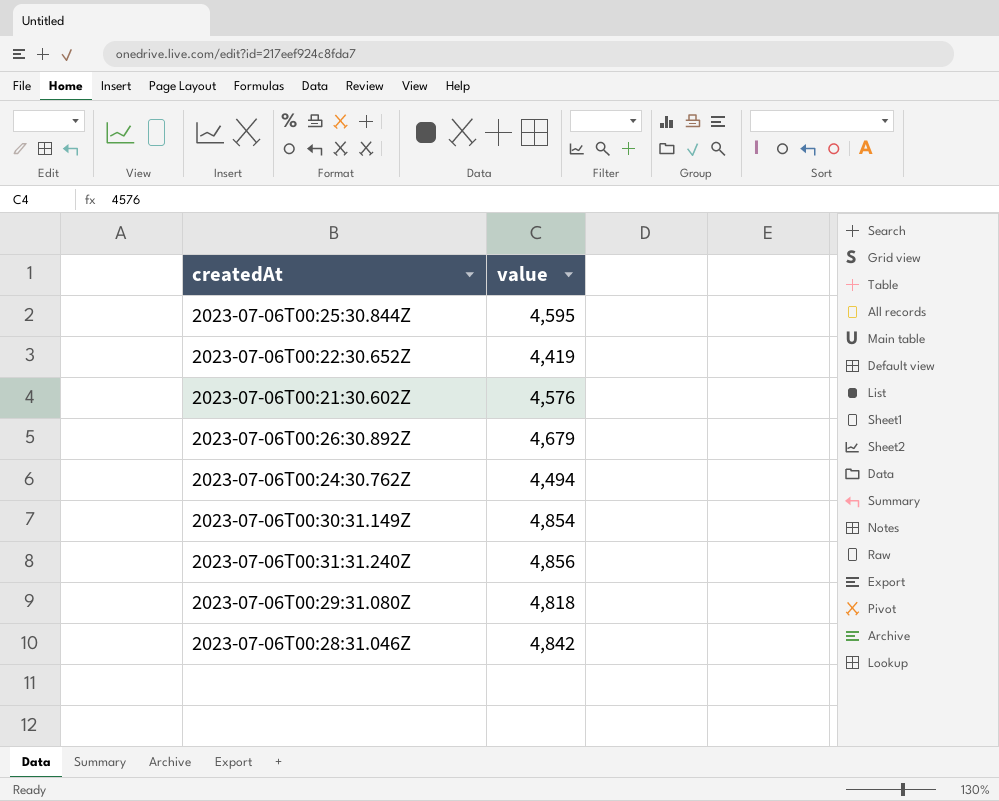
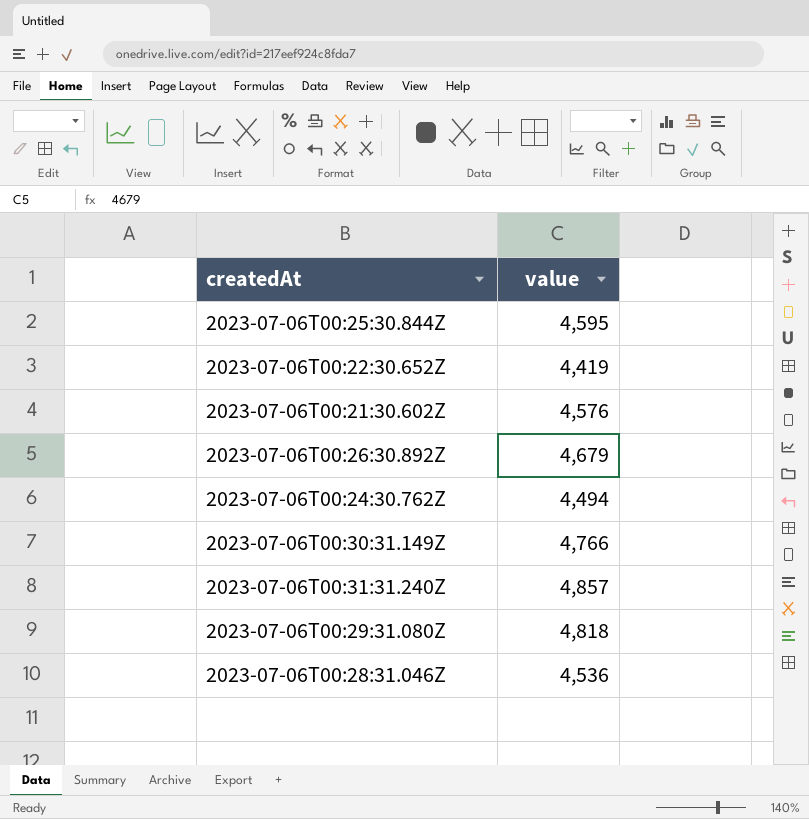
2023-07-06T00:30:31.149Z | value: 4,854 -> 4,766
2023-07-06T00:31:31.240Z | value: 4,856 -> 4,857
2023-07-06T00:28:31.046Z | value: 4,842 -> 4,536

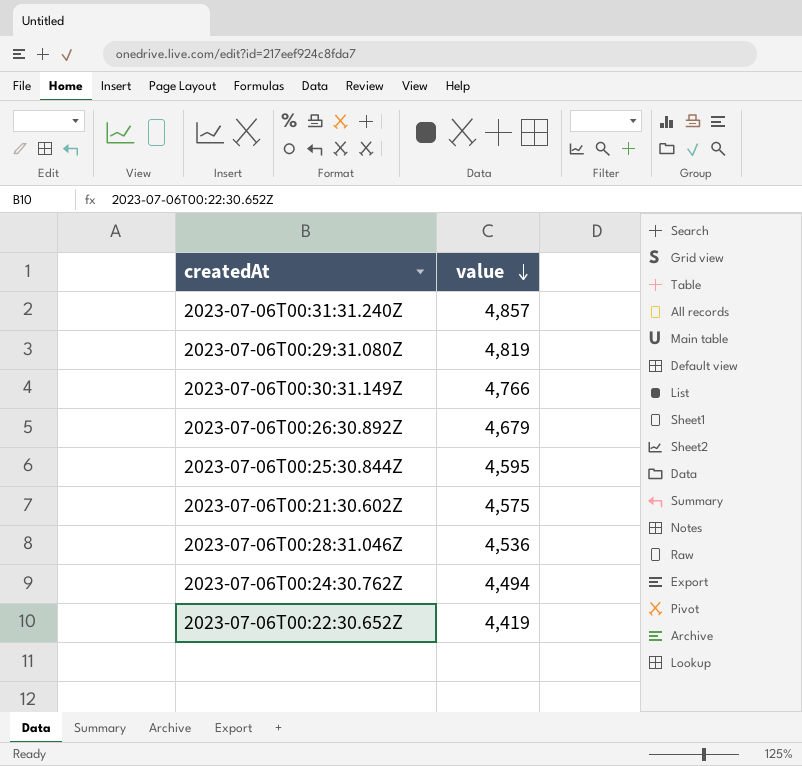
row order: none -> value descending
2023-07-06T00:29:31.080Z | value: 4,818 -> 4,819
2023-07-06T00:21:30.602Z | value: 4,576 -> 4,575

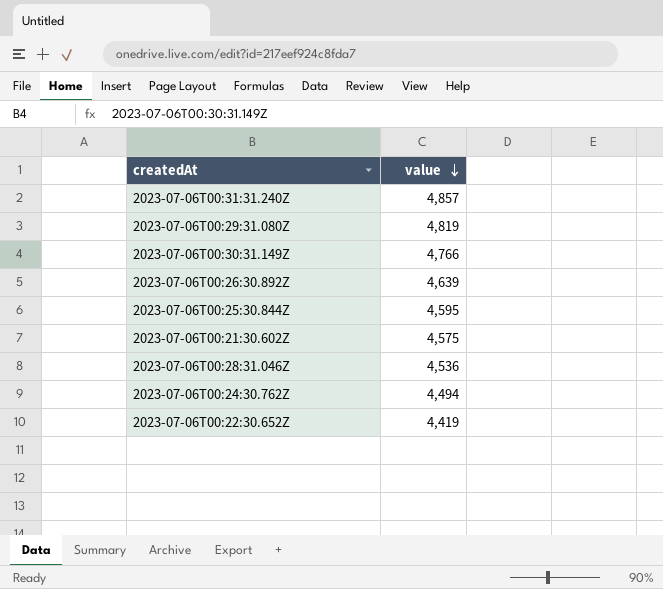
2023-07-06T00:26:30.892Z | value: 4,679 -> 4,639

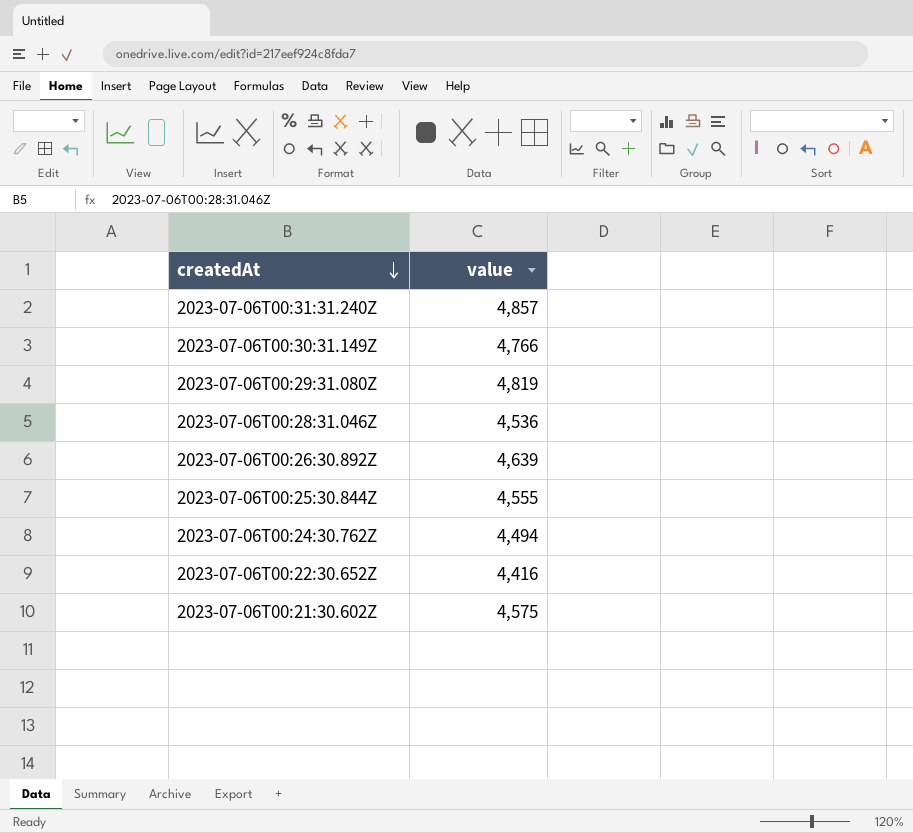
row order: value descending -> createdAt descending
2023-07-06T00:25:30.844Z | value: 4,595 -> 4,555
2023-07-06T00:22:30.652Z | value: 4,419 -> 4,416

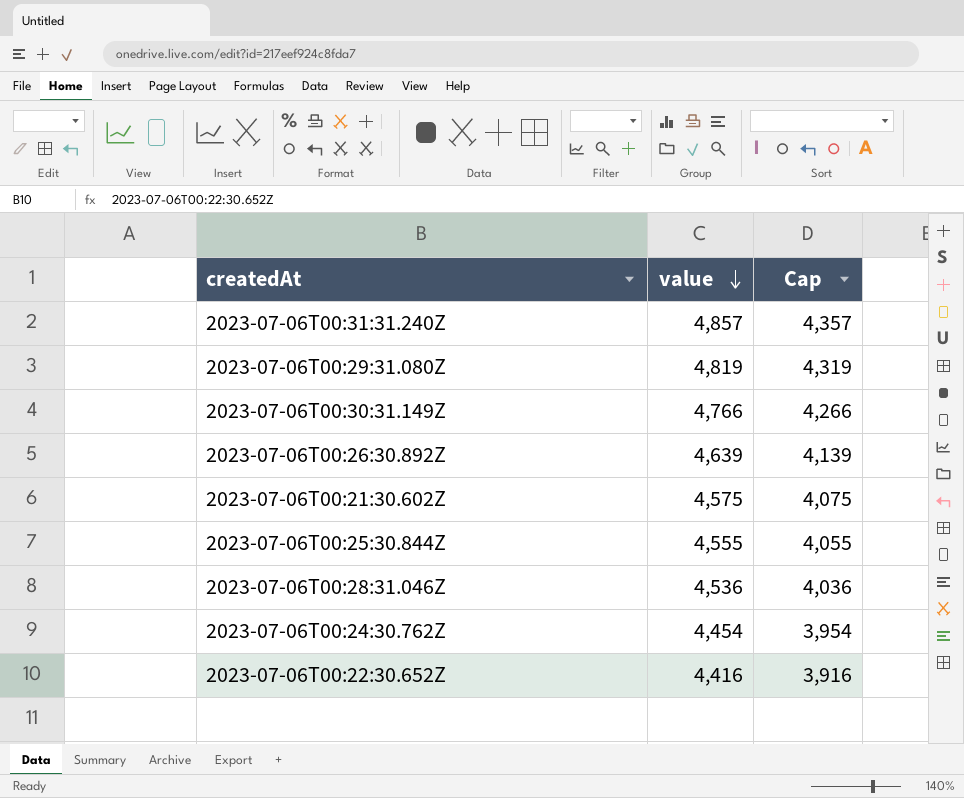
row order: createdAt descending -> value descending
column Cap | formula: none -> [value] - 500
2023-07-06T00:24:30.762Z | value: 4,494 -> 4,454

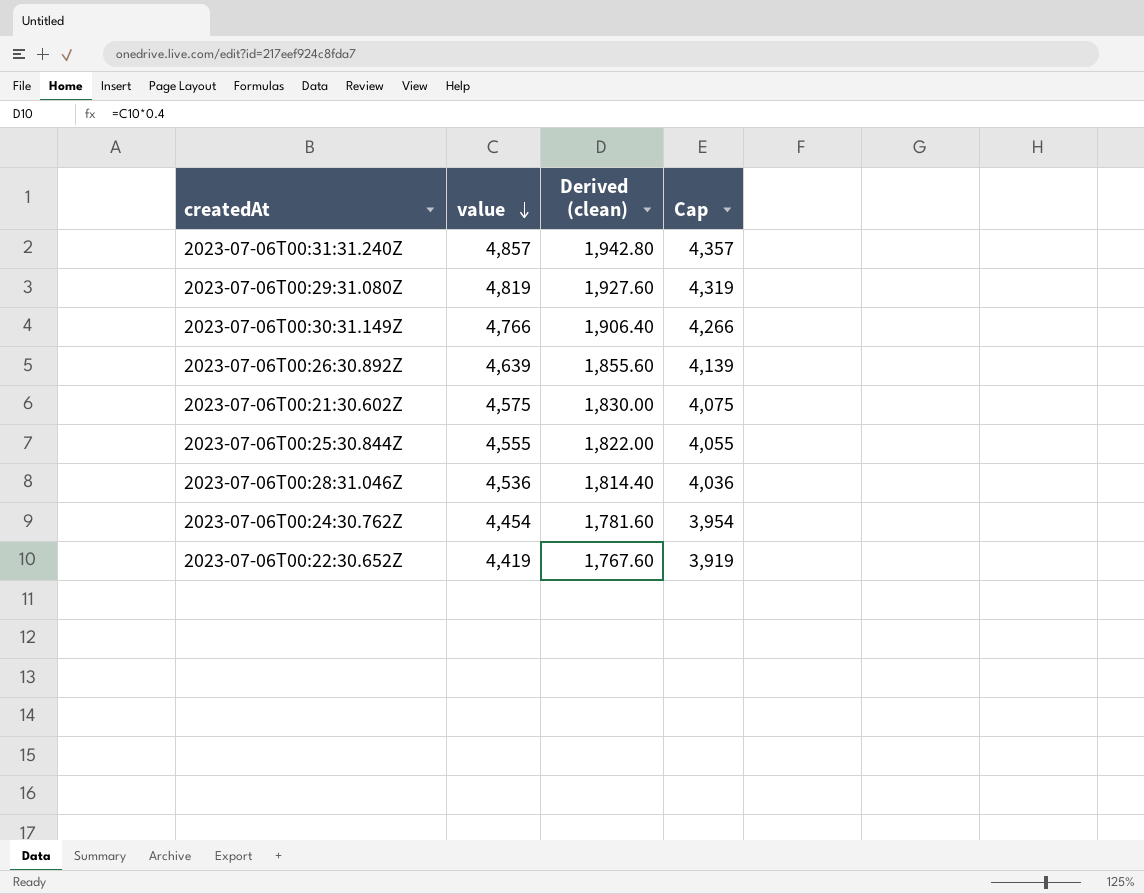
column Derived (clean) | formula: none -> [value] * 0.4
2023-07-06T00:22:30.652Z | value: 4,416 -> 4,419
2023-07-06T00:22:30.652Z | Cap: 3,916 -> 3,919

